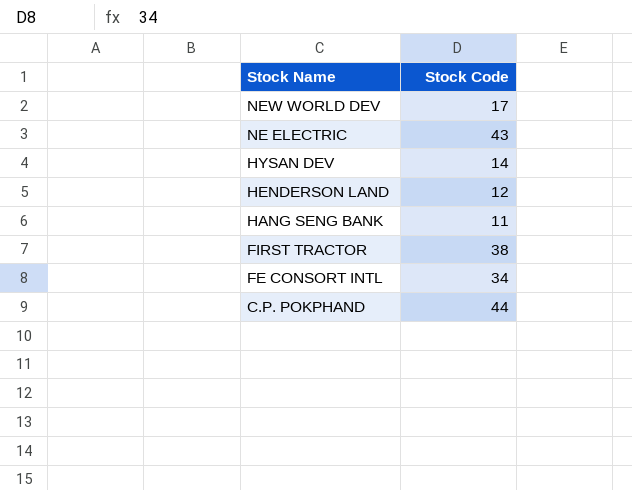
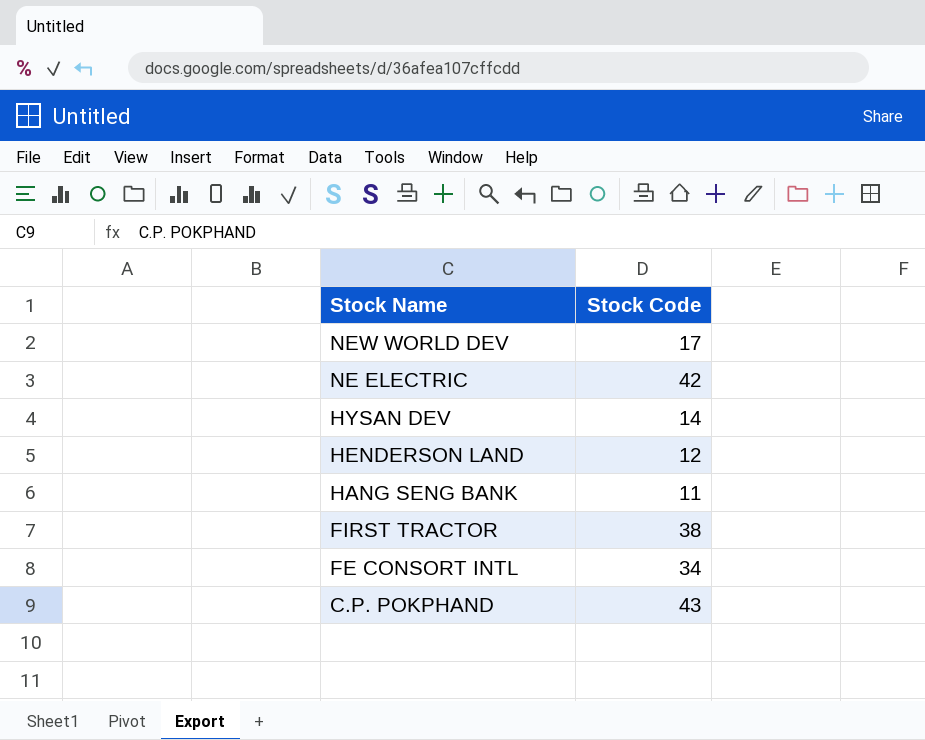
NE ELECTRIC | Stock Code: 43 -> 42
C.P. POKPHAND | Stock Code: 44 -> 43

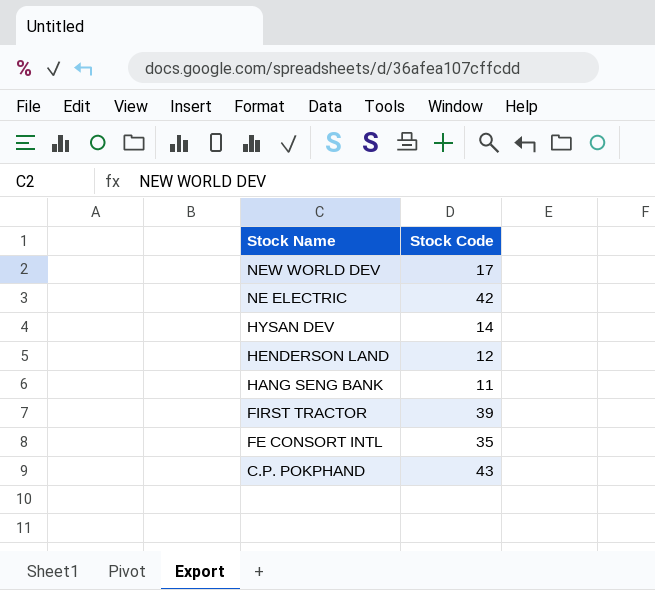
FIRST TRACTOR | Stock Code: 38 -> 39
FE CONSORT INTL | Stock Code: 34 -> 35

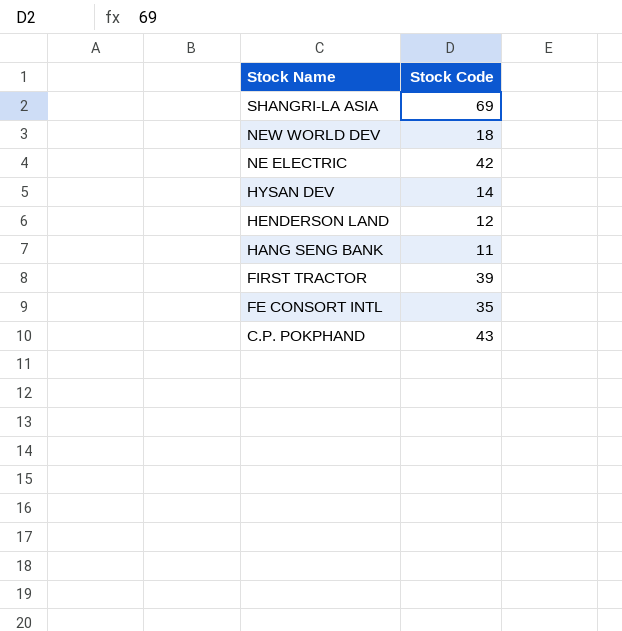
row SHANGRI-LA ASIA: none -> 69
NEW WORLD DEV | Stock Code: 17 -> 18

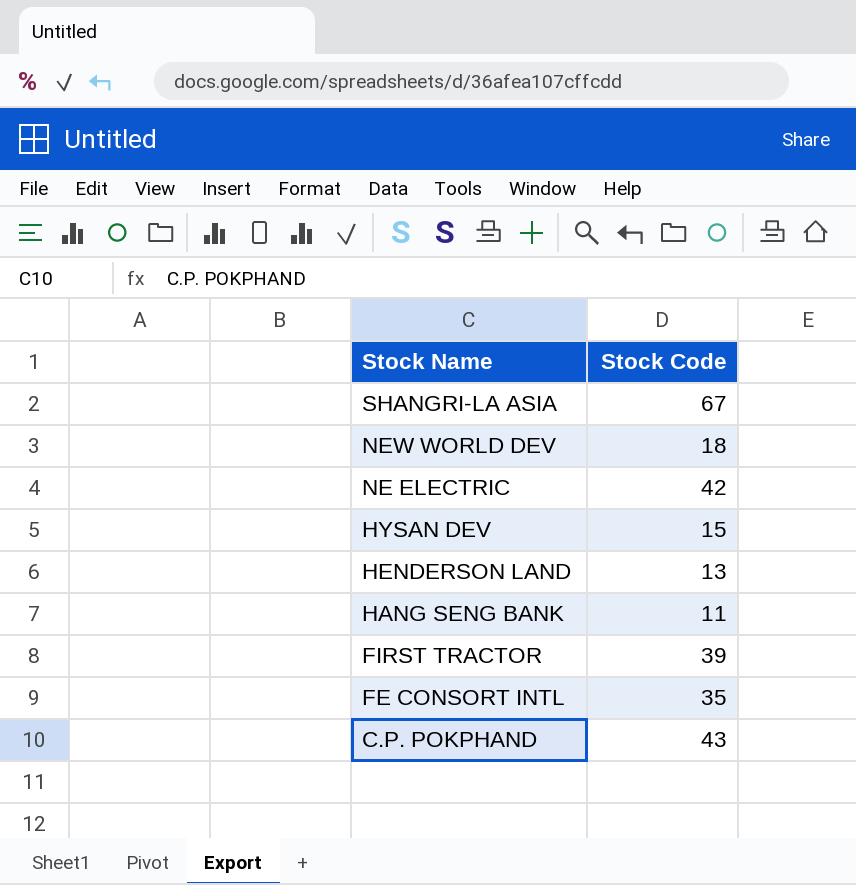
SHANGRI-LA ASIA | Stock Code: 69 -> 67
HYSAN DEV | Stock Code: 14 -> 15
HENDERSON LAND | Stock Code: 12 -> 13

